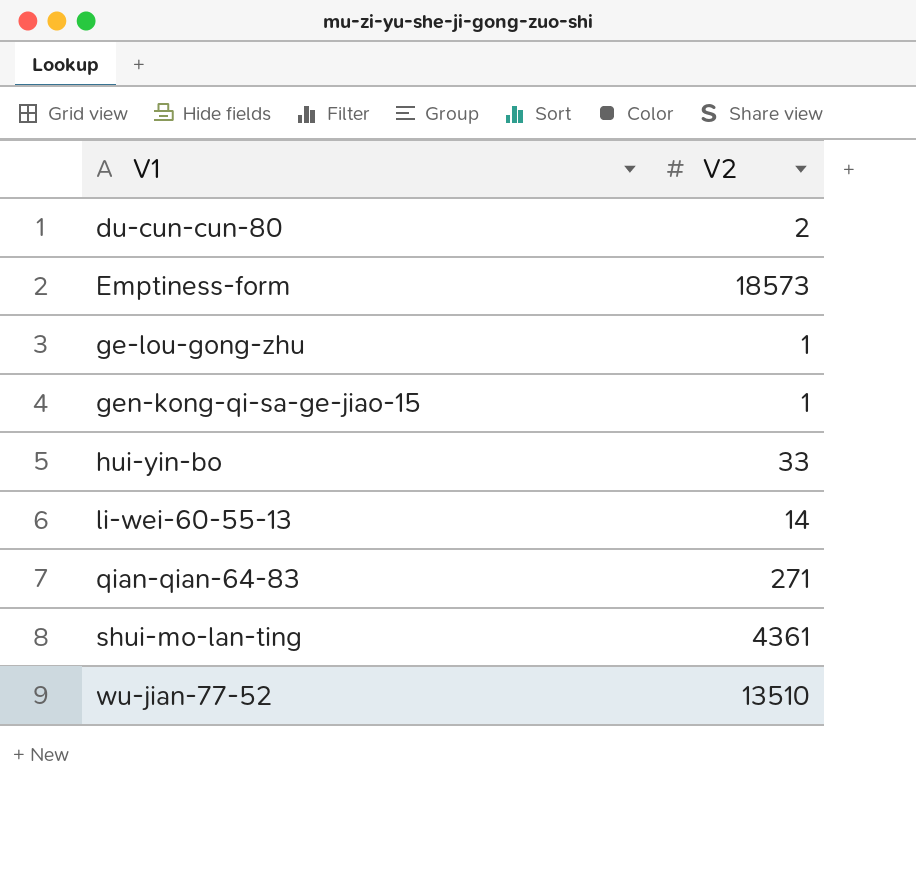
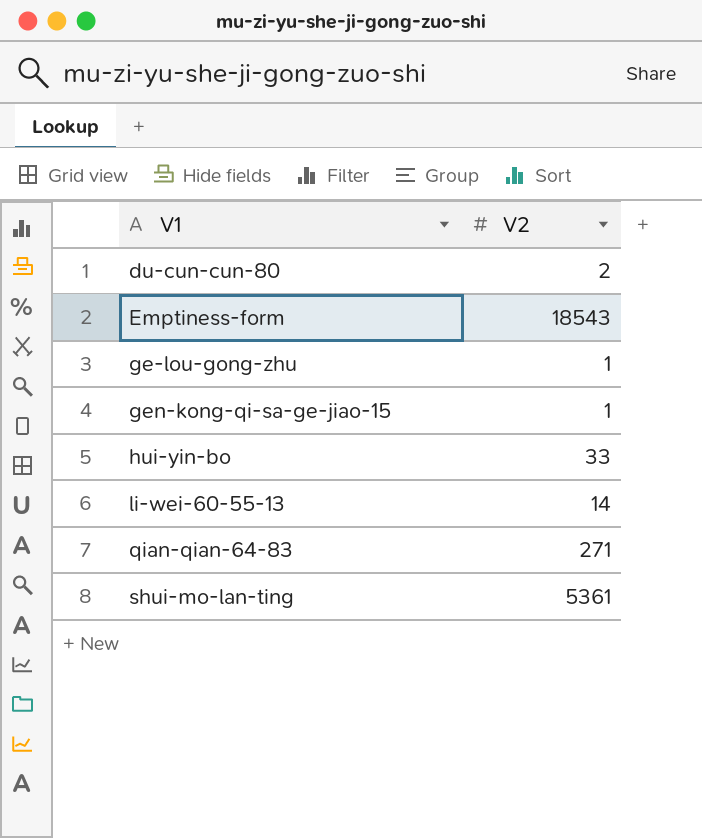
row wu-jian-77-52: 13510 -> none
Emptiness-form | V2: 18573 -> 18543
shui-mo-lan-ting | V2: 4361 -> 5361

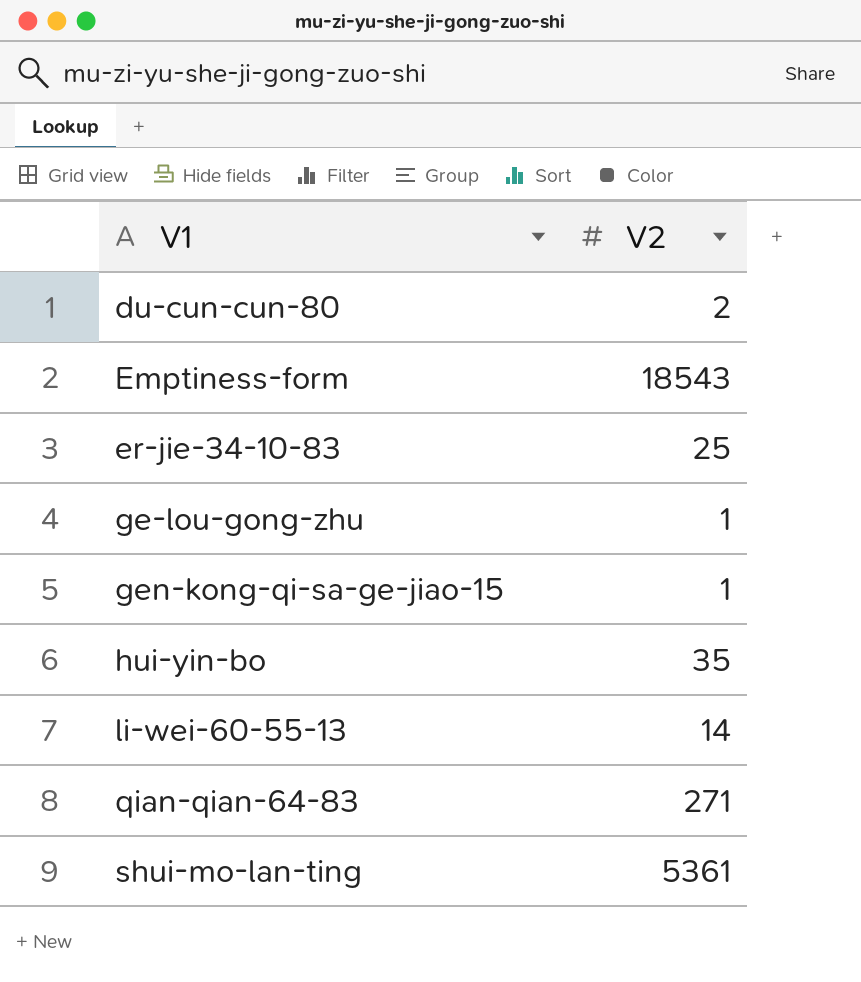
row er-jie-34-10-83: none -> 25
hui-yin-bo | V2: 33 -> 35

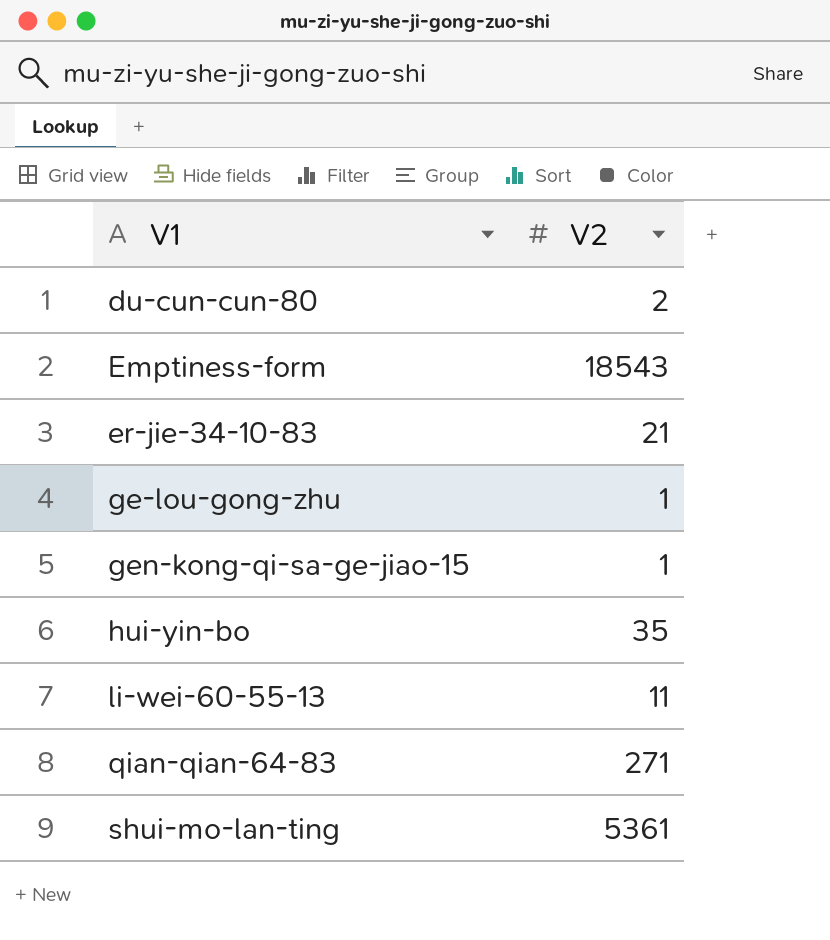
er-jie-34-10-83 | V2: 25 -> 21
li-wei-60-55-13 | V2: 14 -> 11

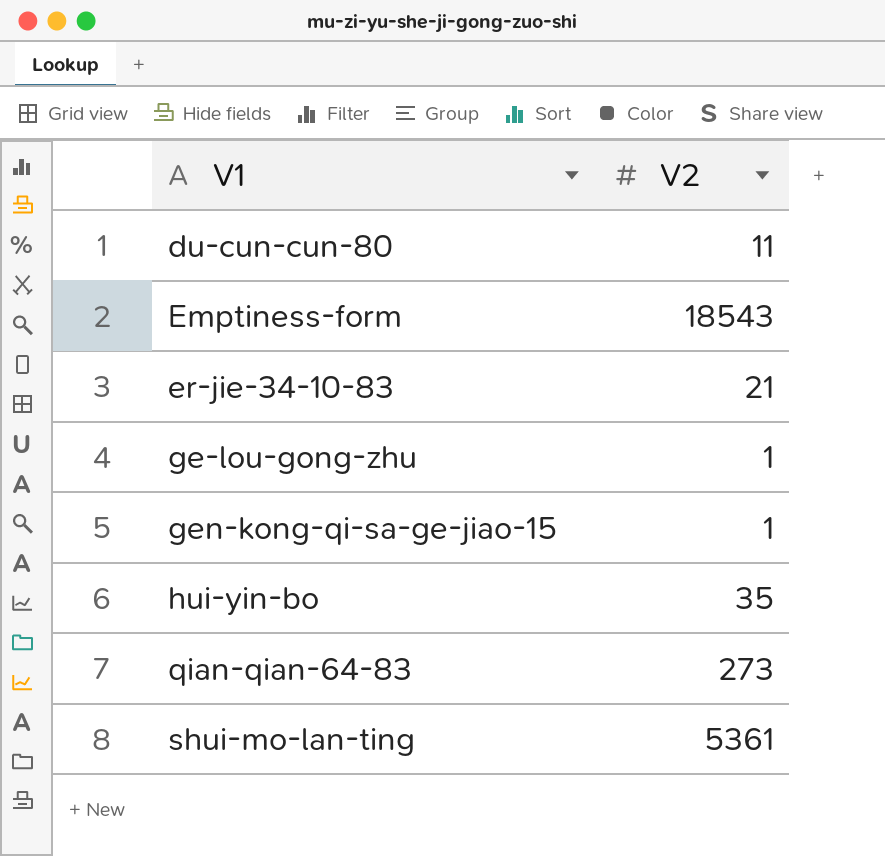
row li-wei-60-55-13: 11 -> none
du-cun-cun-80 | V2: 2 -> 11
qian-qian-64-83 | V2: 271 -> 273

